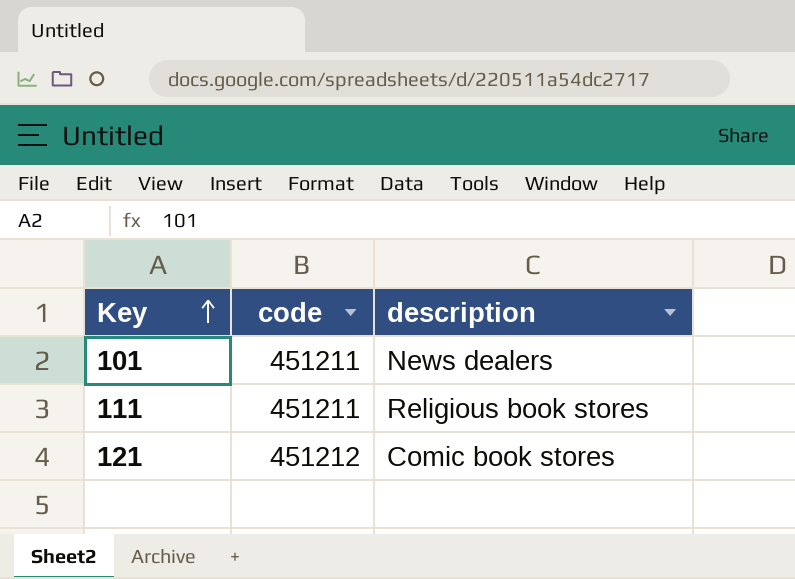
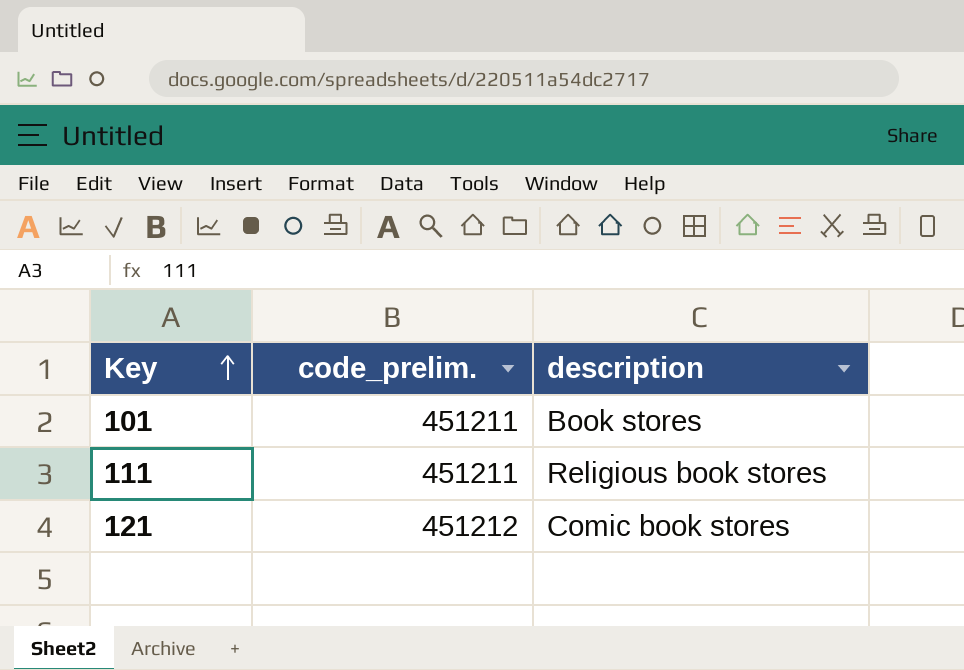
column name: code -> code_prelim.
101 | description: News dealers -> Book stores

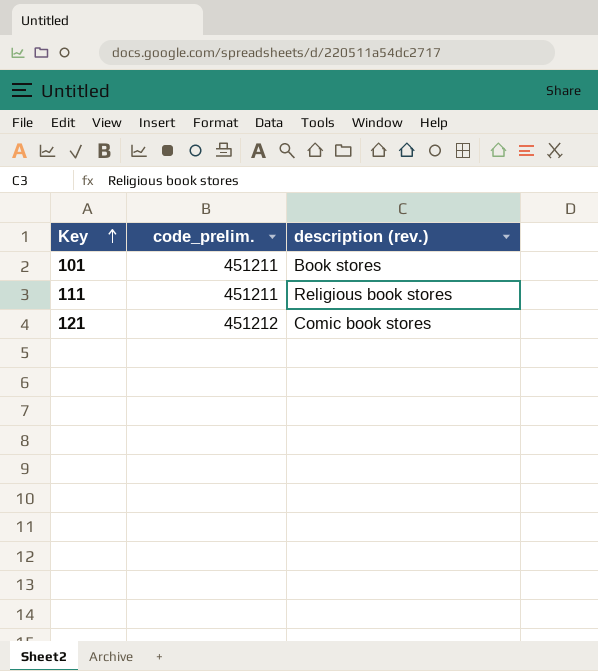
column name: description -> description (rev.)

